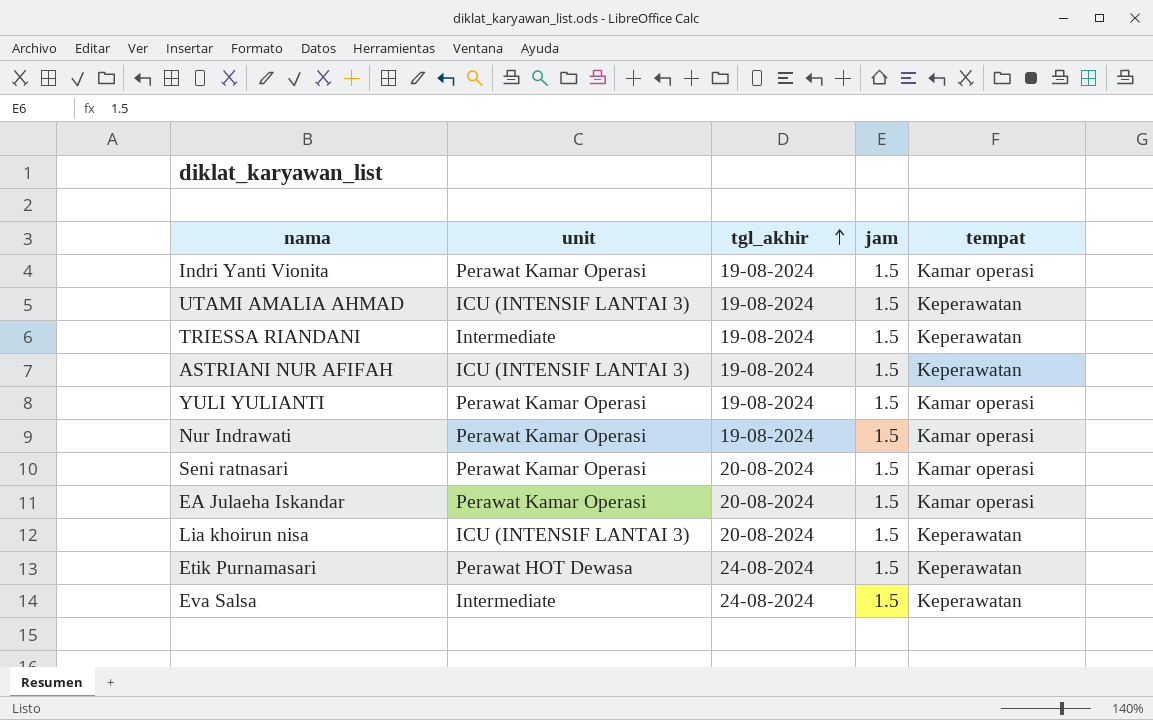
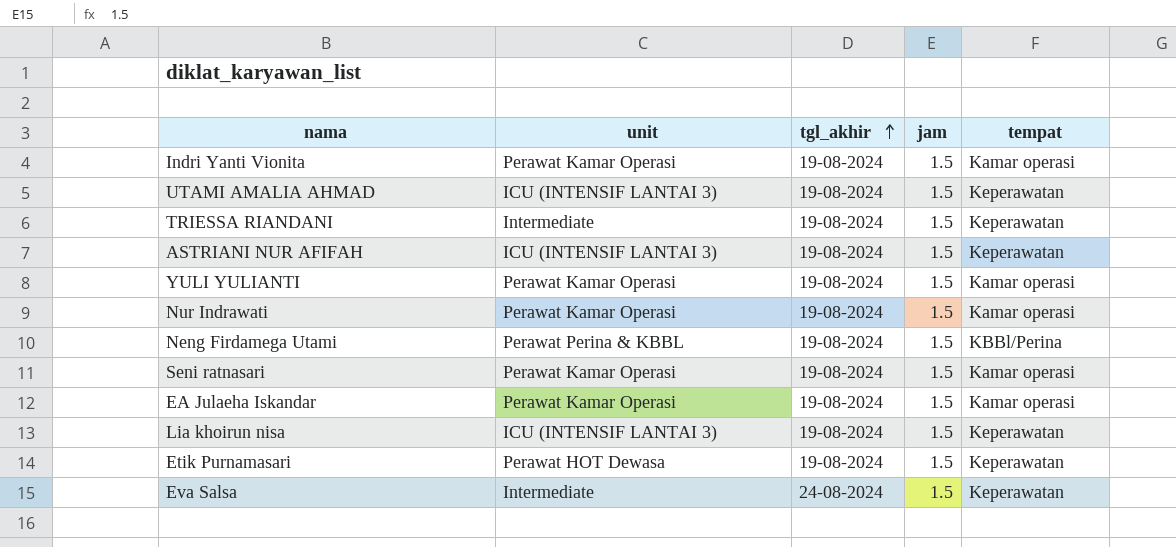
row Neng Firdamega Utami: none -> Perawat Perina & KBBL | 19-08-2024 | 1.5 | KBBl/Perina
Seni ratnasari | tgl_akhir: 20-08-2024 -> 19-08-2024
EA Julaeha Iskandar | tgl_akhir: 20-08-2024 -> 19-08-2024
Lia khoirun nisa | tgl_akhir: 20-08-2024 -> 19-08-2024
Etik Purnamasari | tgl_akhir: 24-08-2024 -> 19-08-2024

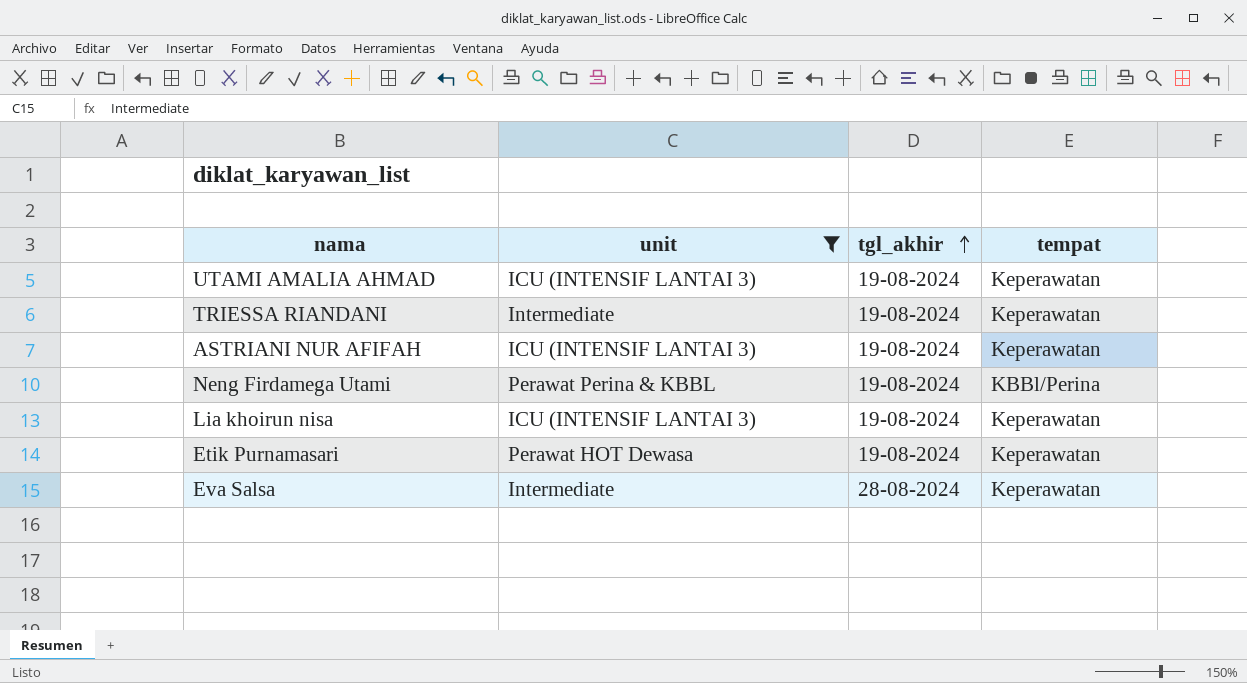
filter: none -> unit != Perawat Kamar Operasi
column jam | position: 4 -> none
Eva Salsa | tgl_akhir: 24-08-2024 -> 28-08-2024

